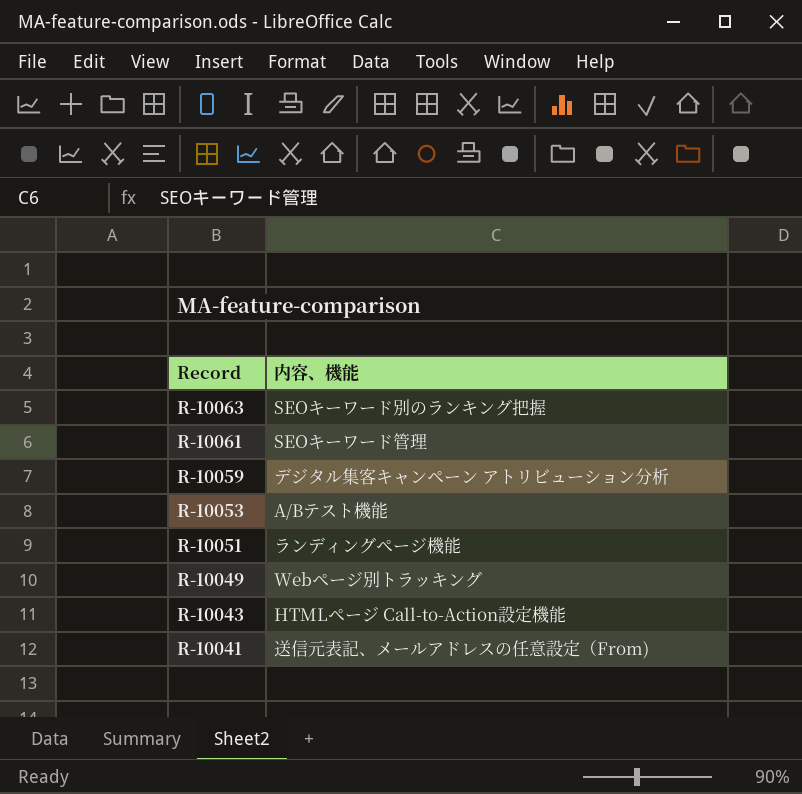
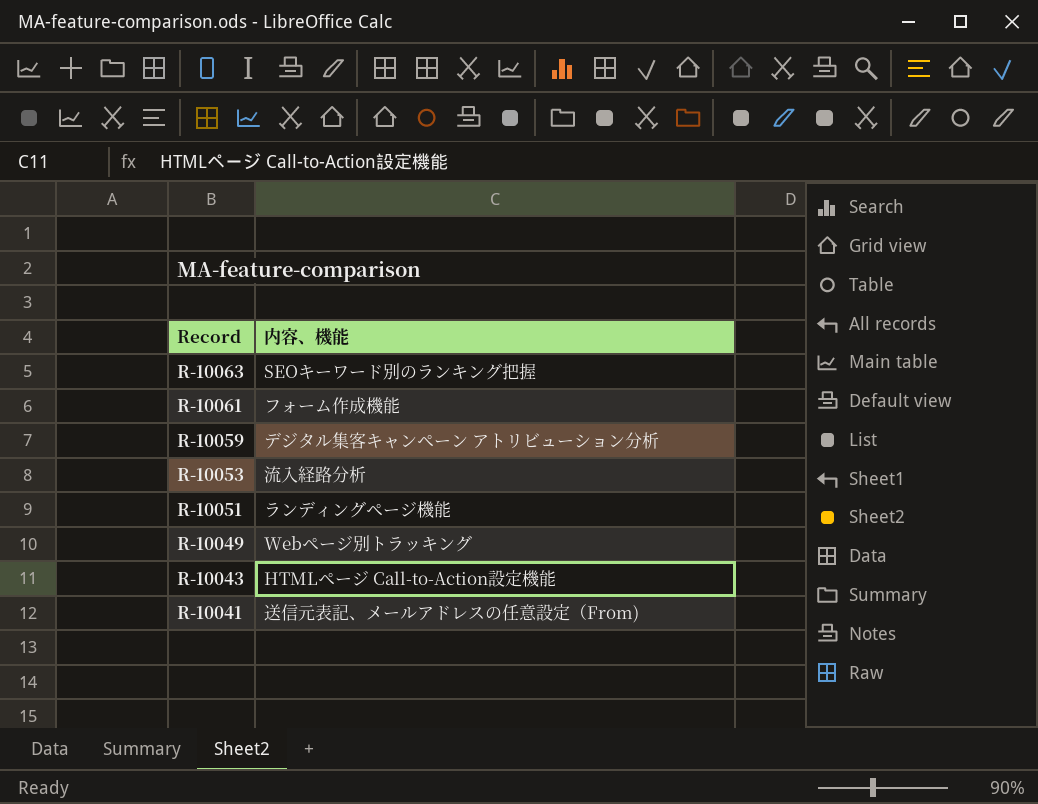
R-10061 | 内容、機能: SEOキーワード管理 -> フォーム作成機能
R-10053 | 内容、機能: A/Bテスト機能 -> 流入経路分析

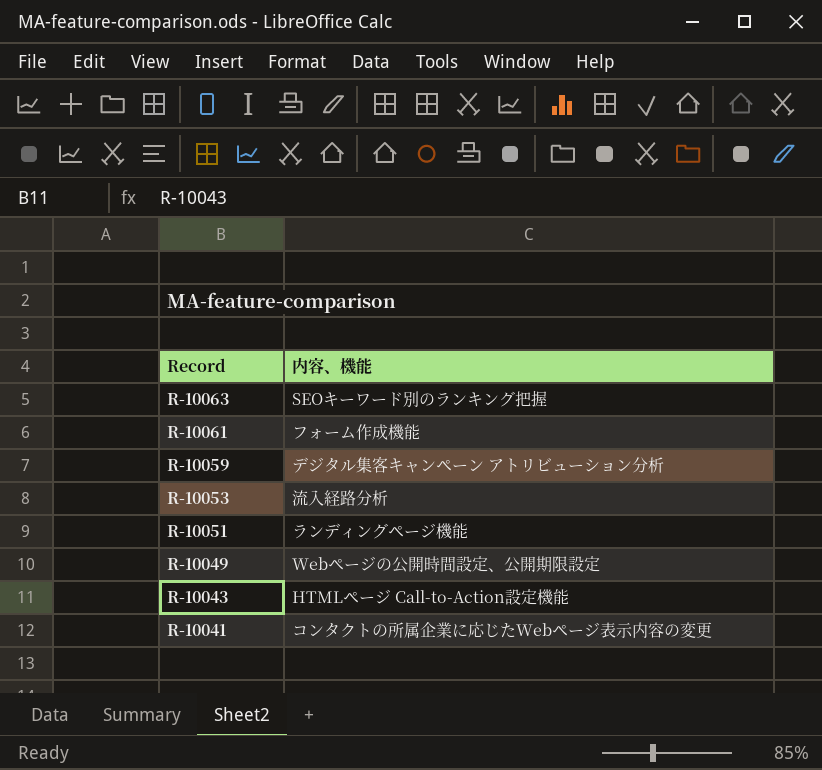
R-10049 | 内容、機能: Webページ別トラッキング -> Webページの公開時間設定、公開期限設定
R-10041 | 内容、機能: 送信元表記、メールアドレスの任意設定（From) -> コンタクトの所属企業に応じたWebページ表示内容の変更

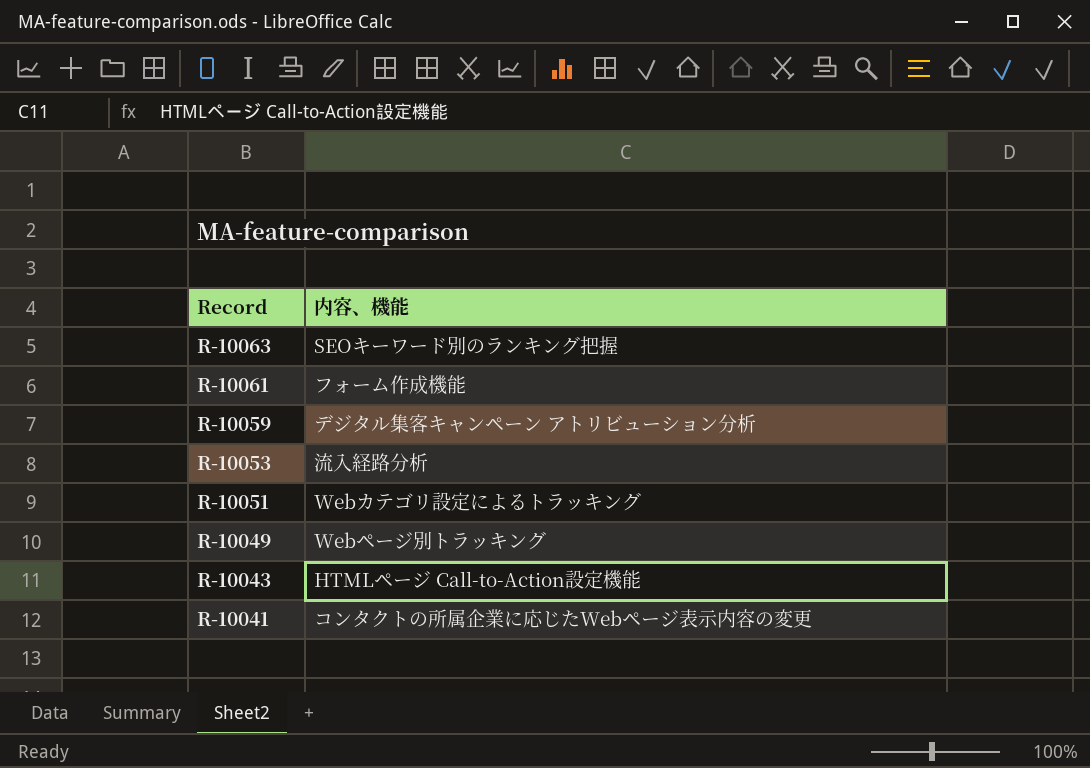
R-10051 | 内容、機能: ランディングページ機能 -> Webカテゴリ設定によるトラッキング
R-10049 | 内容、機能: Webページの公開時間設定、公開期限設定 -> Webページ別トラッキング

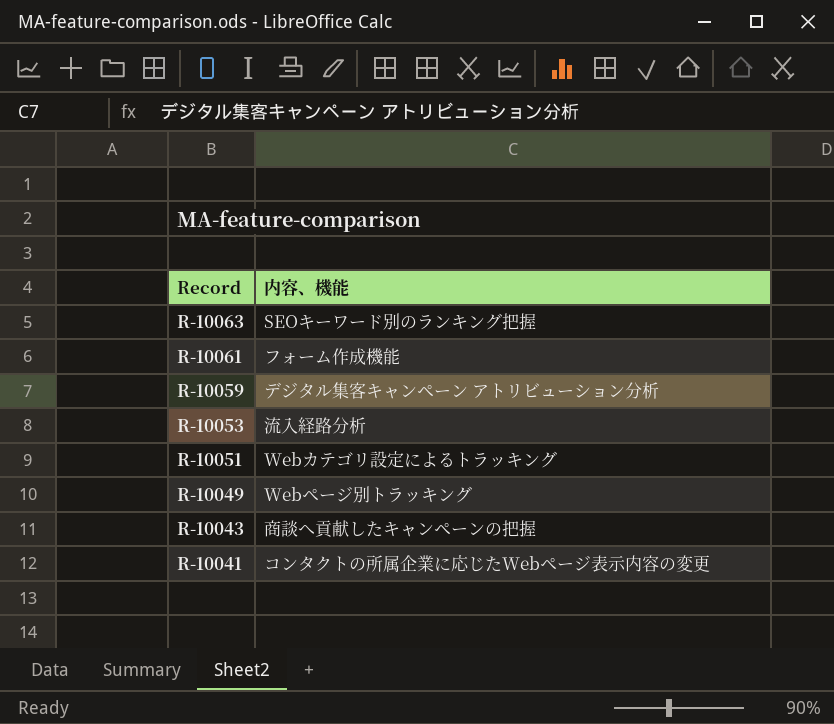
R-10043 | 内容、機能: HTMLページ Call-to-Action設定機能 -> 商談へ貢献したキャンペーンの把握

